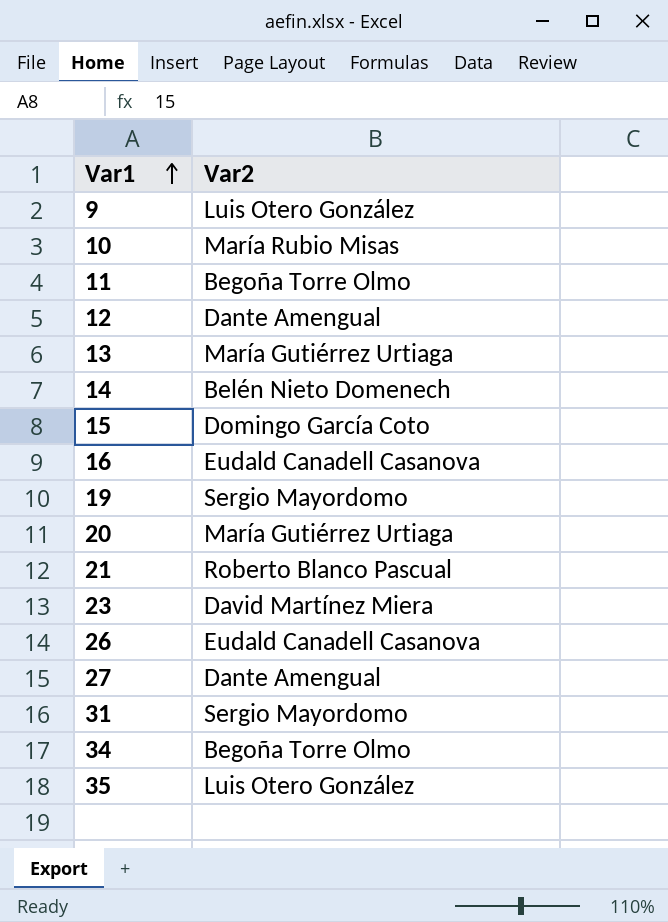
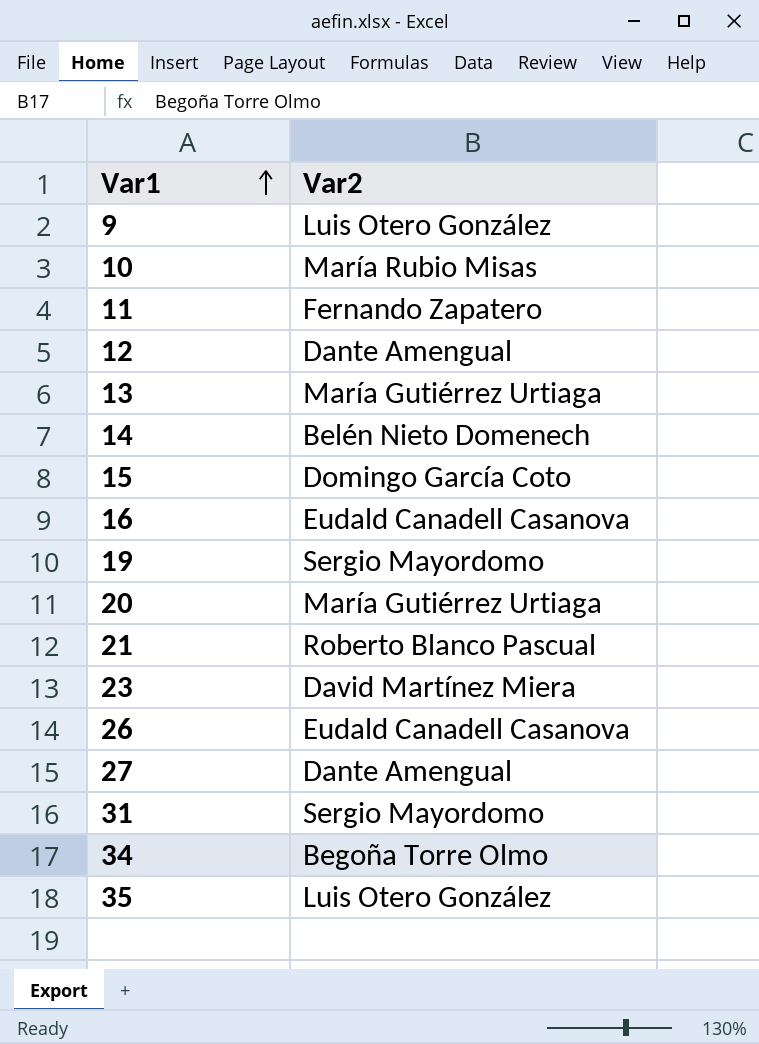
11 | Var2: Begoña Torre Olmo -> Fernando Zapatero

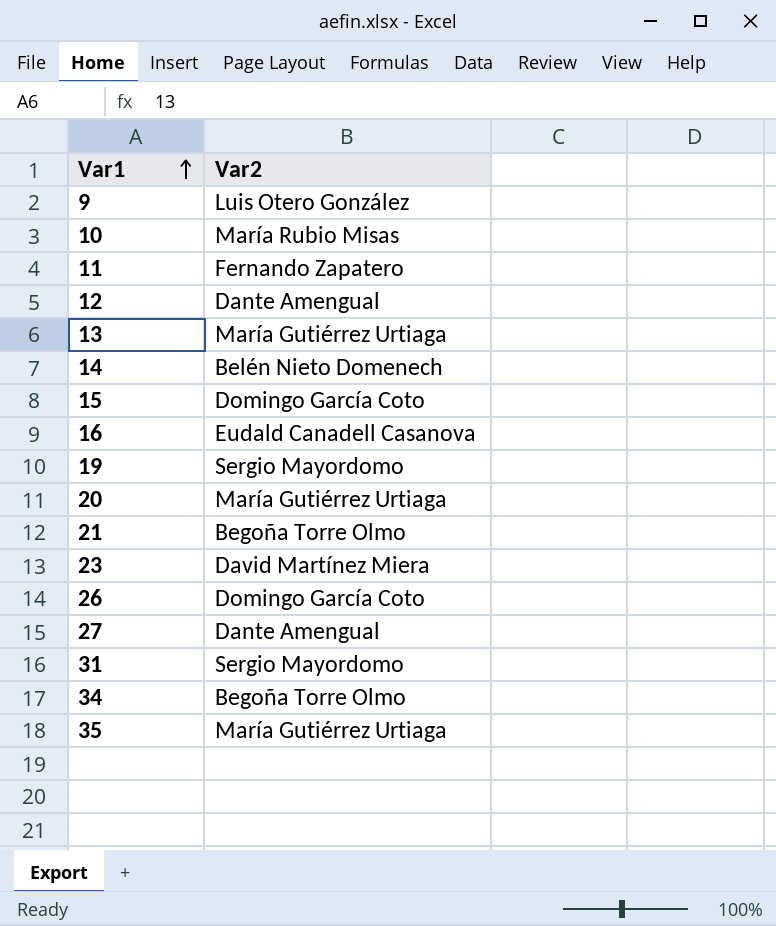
21 | Var2: Roberto Blanco Pascual -> Begoña Torre Olmo
26 | Var2: Eudald Canadell Casanova -> Domingo García Coto
35 | Var2: Luis Otero González -> María Gutiérrez Urtiaga

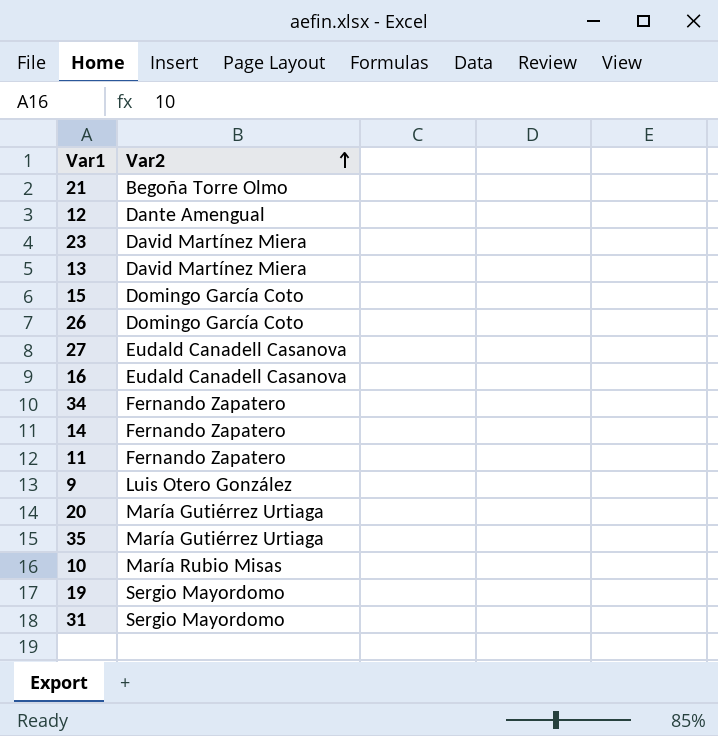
row order: Var1 ascending -> Var2 ascending
13 | Var2: María Gutiérrez Urtiaga -> David Martínez Miera
27 | Var2: Dante Amengual -> Eudald Canadell Casanova
34 | Var2: Begoña Torre Olmo -> Fernando Zapatero
14 | Var2: Belén Nieto Domenech -> Fernando Zapatero

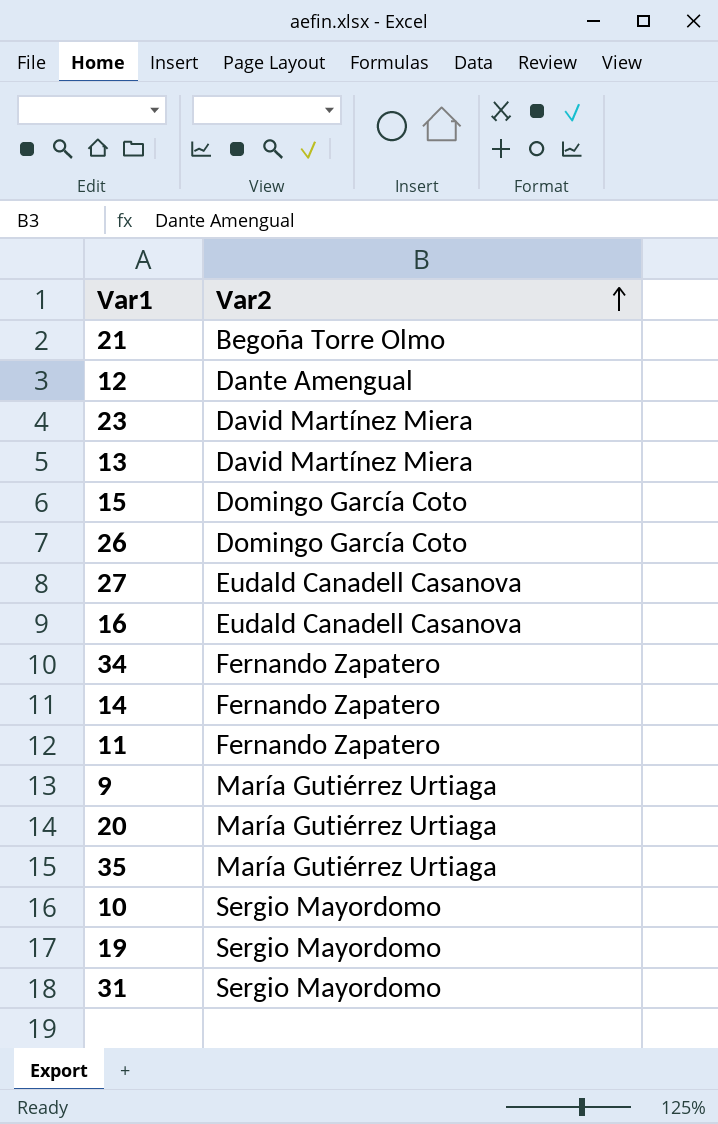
9 | Var2: Luis Otero González -> María Gutiérrez Urtiaga
10 | Var2: María Rubio Misas -> Sergio Mayordomo

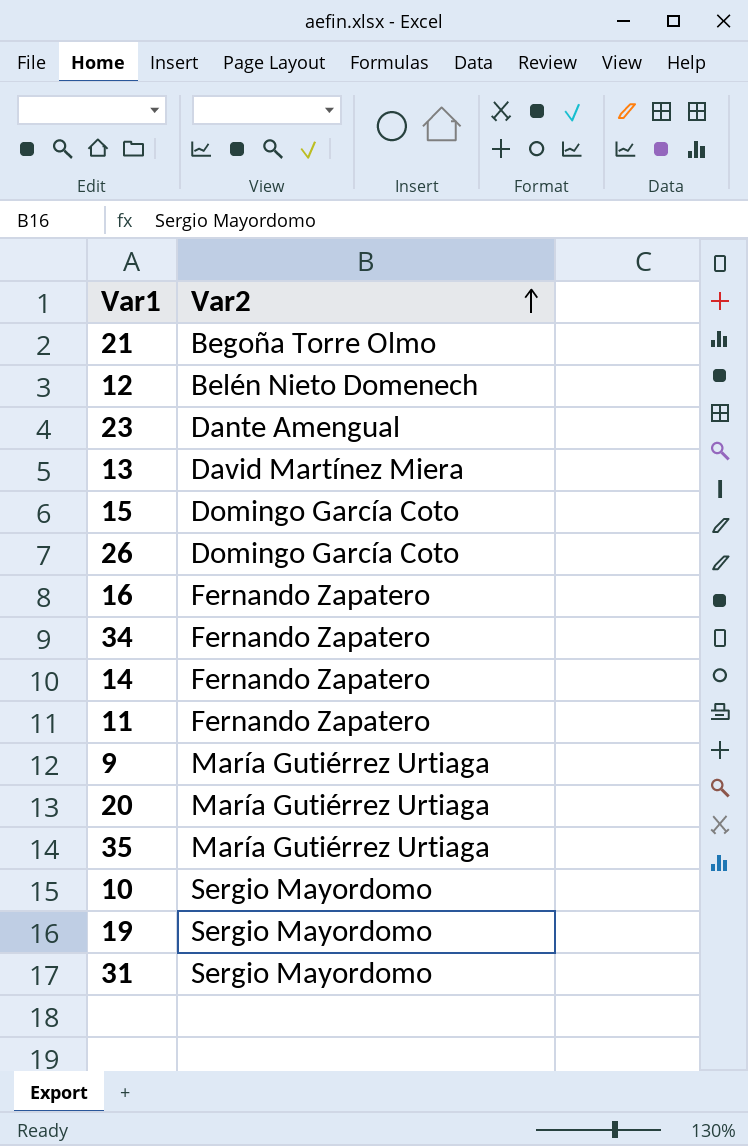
row 27: Eudald Canadell Casanova -> none
12 | Var2: Dante Amengual -> Belén Nieto Domenech
23 | Var2: David Martínez Miera -> Dante Amengual
16 | Var2: Eudald Canadell Casanova -> Fernando Zapatero

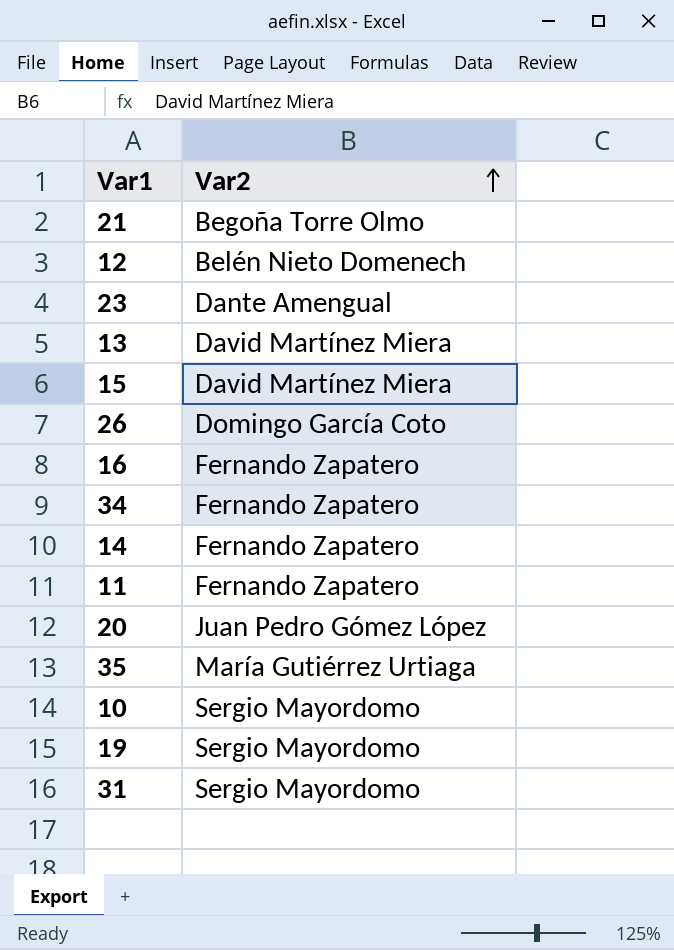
row 9: María Gutiérrez Urtiaga -> none
15 | Var2: Domingo García Coto -> David Martínez Miera
20 | Var2: María Gutiérrez Urtiaga -> Juan Pedro Gómez López

